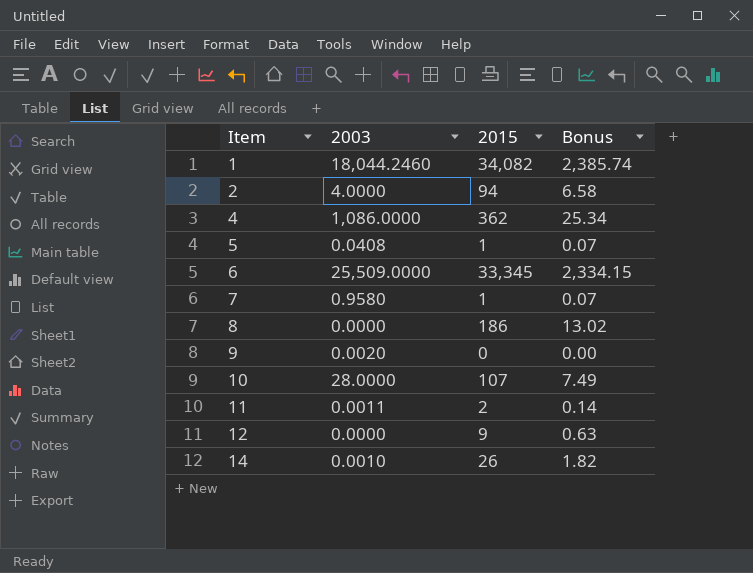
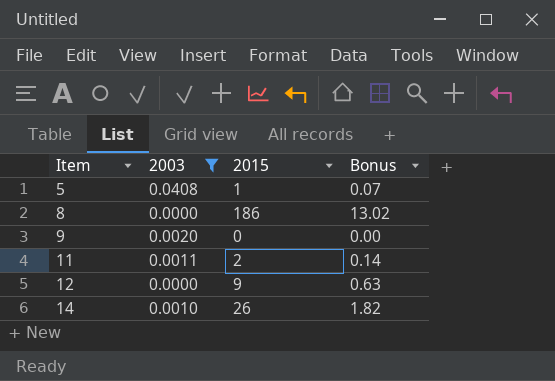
filter: none -> 2003 <= 0.0408

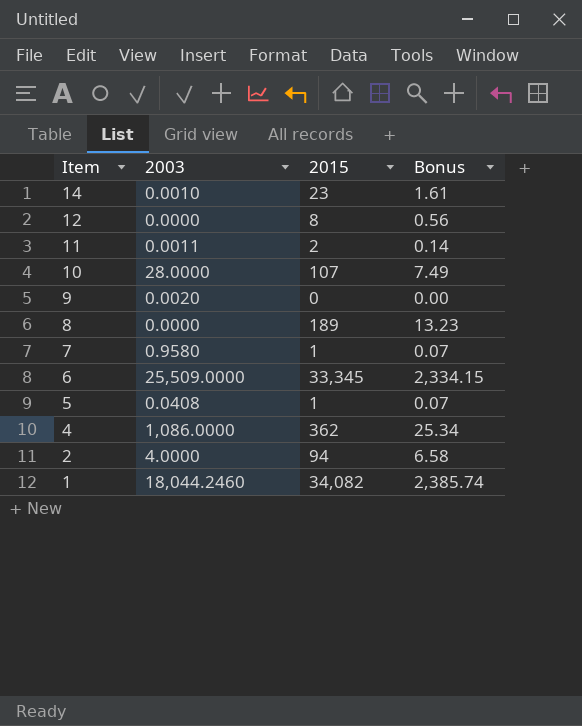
filter: 2003 <= 0.0408 -> none
row order: Item ascending -> Item descending
14 | 2015: 26 -> 23
14 | Bonus: 1.82 -> 1.61
12 | 2015: 9 -> 8
12 | Bonus: 0.63 -> 0.56
8 | 2015: 186 -> 189
8 | Bonus: 13.02 -> 13.23

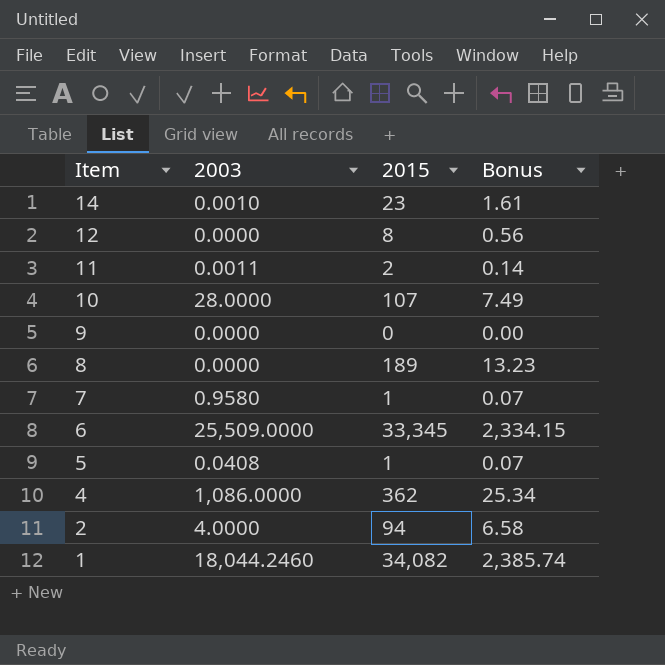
9 | 2003: 0.0020 -> 0.0000

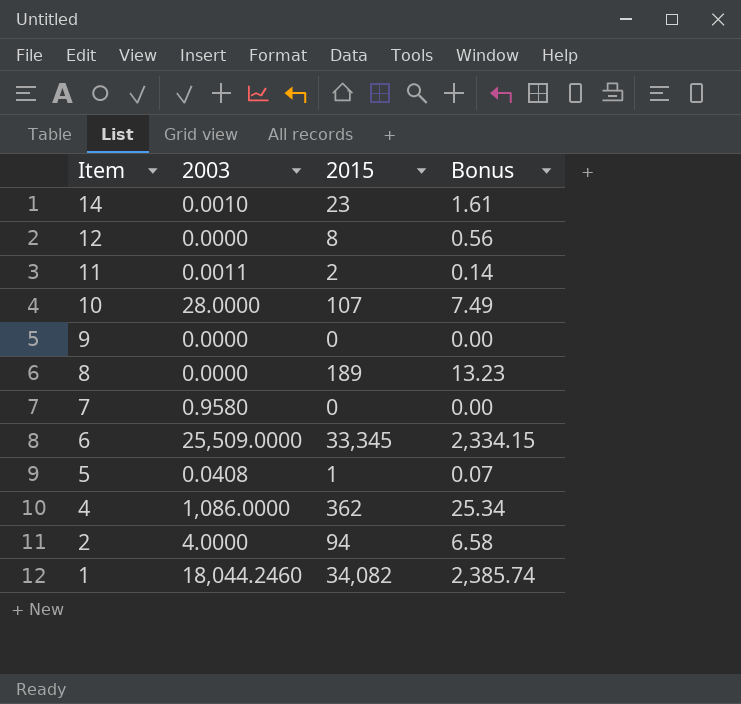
7 | 2015: 1 -> 0
7 | Bonus: 0.07 -> 0.00

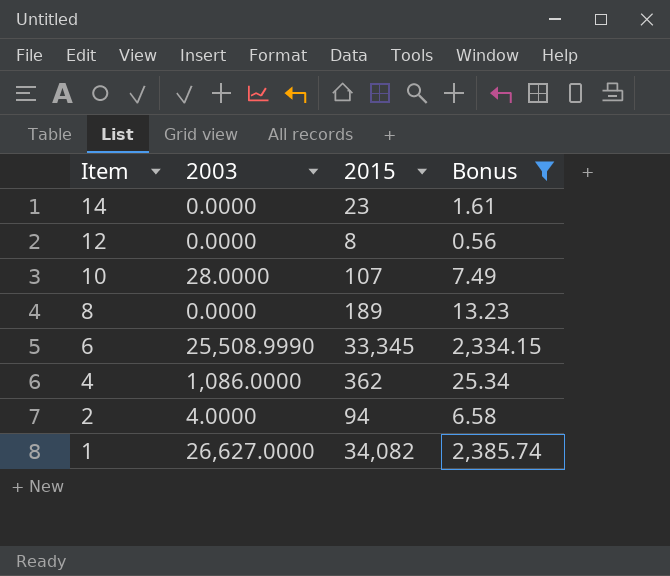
filter: none -> Bonus >= 0.56
14 | 2003: 0.0010 -> 0.0000
6 | 2003: 25,509.0000 -> 25,508.9990
1 | 2003: 18,044.2460 -> 26,627.0000

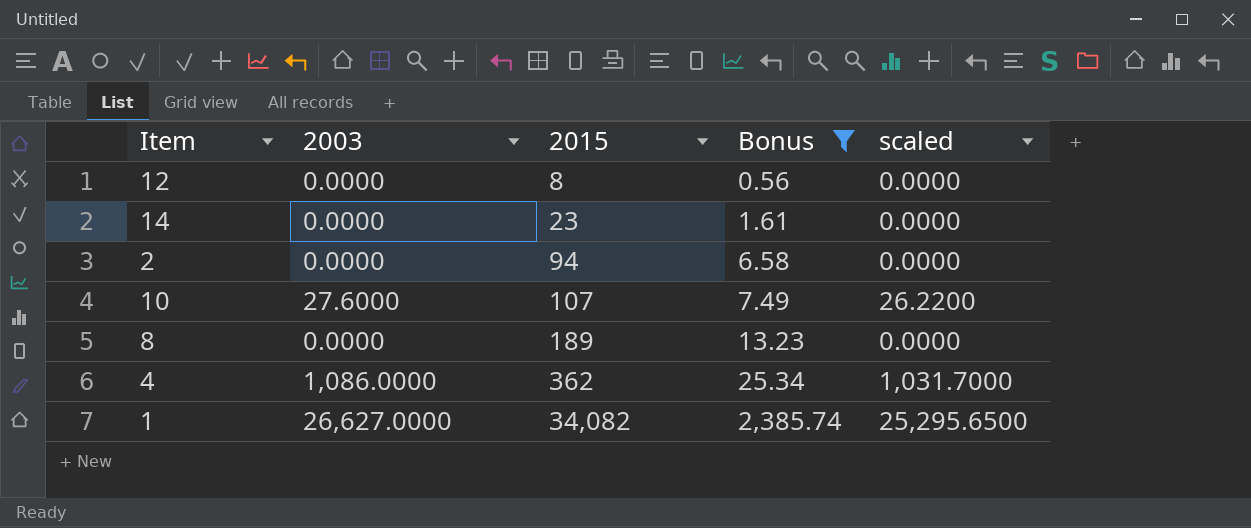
row order: Item descending -> 2015 ascending
column scaled | formula: none -> [2003] * 0.95
row 6: 25,508.9990 | 33,345 | 2,334.15 -> none
2 | 2003: 4.0000 -> 0.0000
10 | 2003: 28.0000 -> 27.6000

